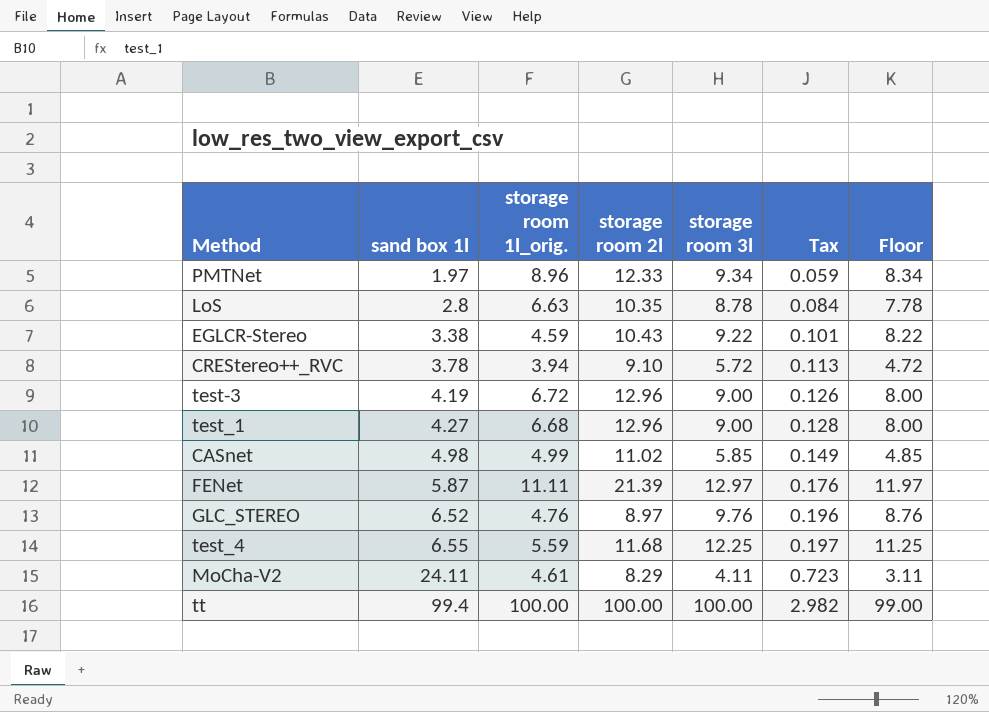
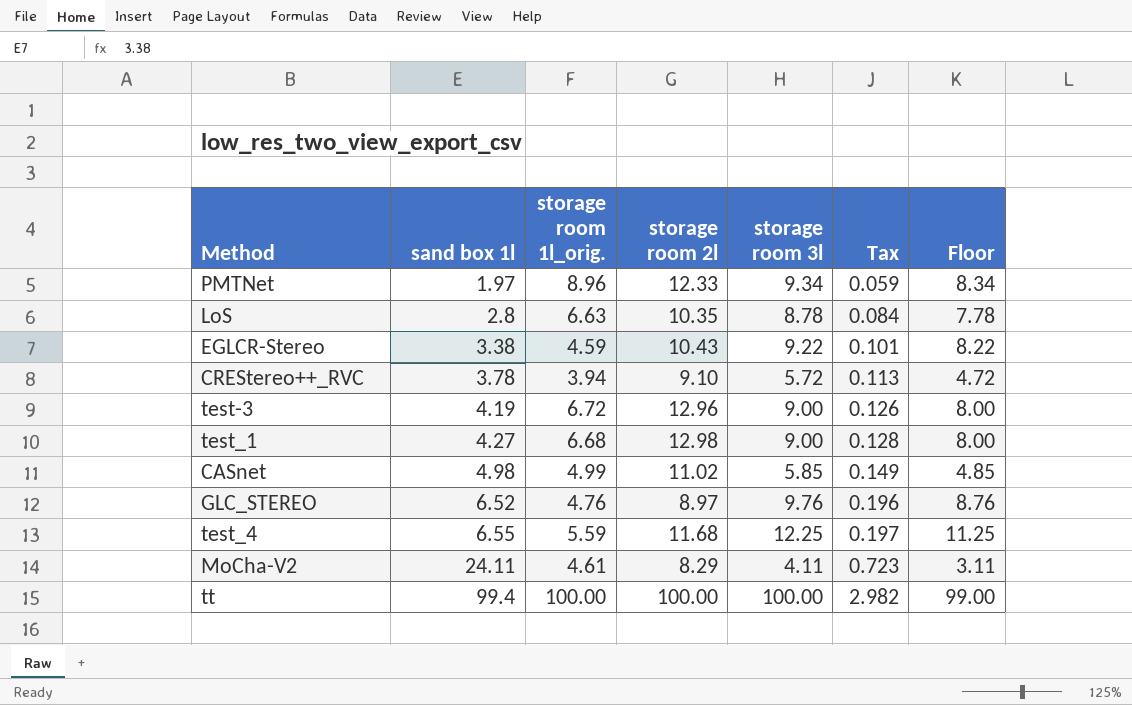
row FENet: 5.87 | 11.11 | 21.39 | 12.97 | 0.176 | 11.97 -> none
test_1 | storage room 2l: 12.96 -> 12.98

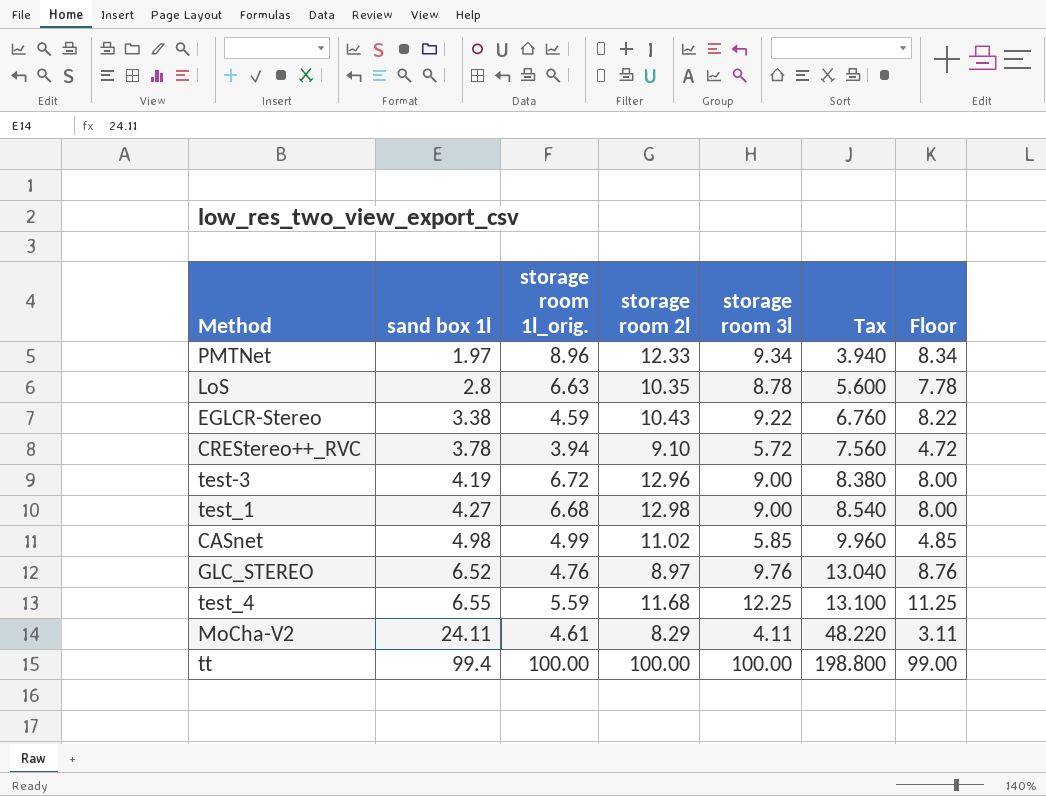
column Tax | formula: [sand box 1l] * 0.03 -> [sand box 1l] * 2

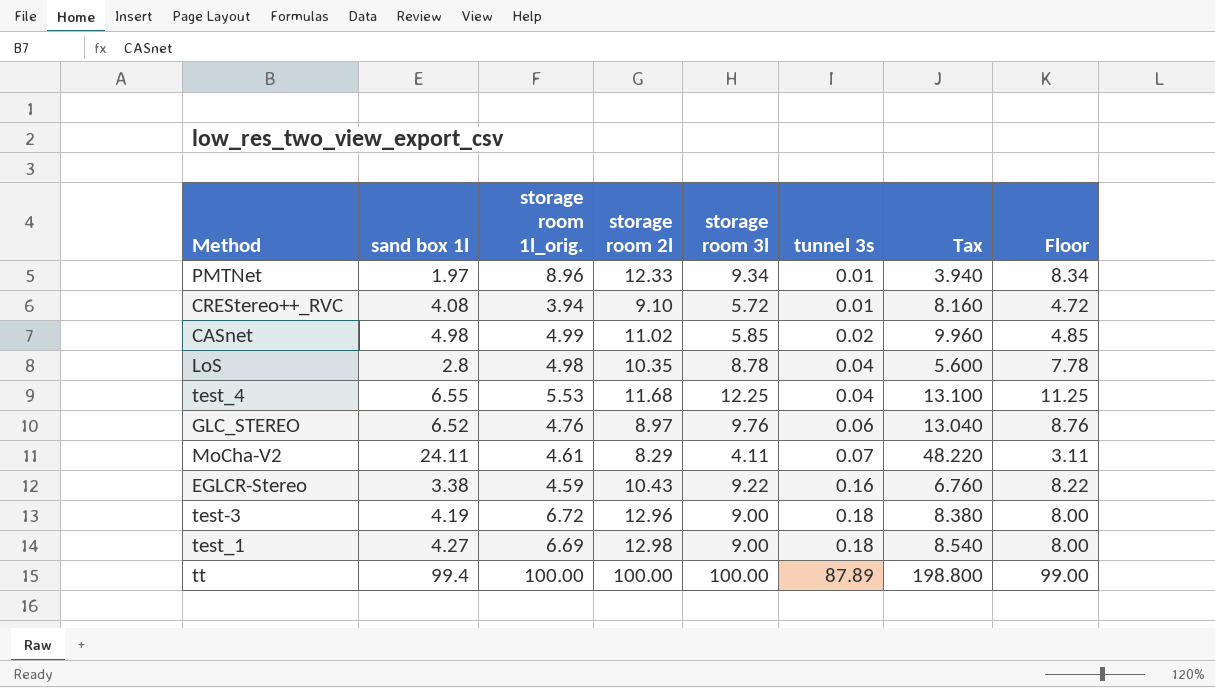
row order: sand box 1l ascending -> tunnel 3s ascending
column tunnel 3s | position: none -> 6
CREStereo++_RVC | sand box 1l: 3.78 -> 4.08
CREStereo++_RVC | Tax: 7.560 -> 8.160
LoS | storage room 1l_orig.: 6.63 -> 4.98
test_4 | storage room 1l_orig.: 5.59 -> 5.53
test_1 | storage room 1l_orig.: 6.68 -> 6.69

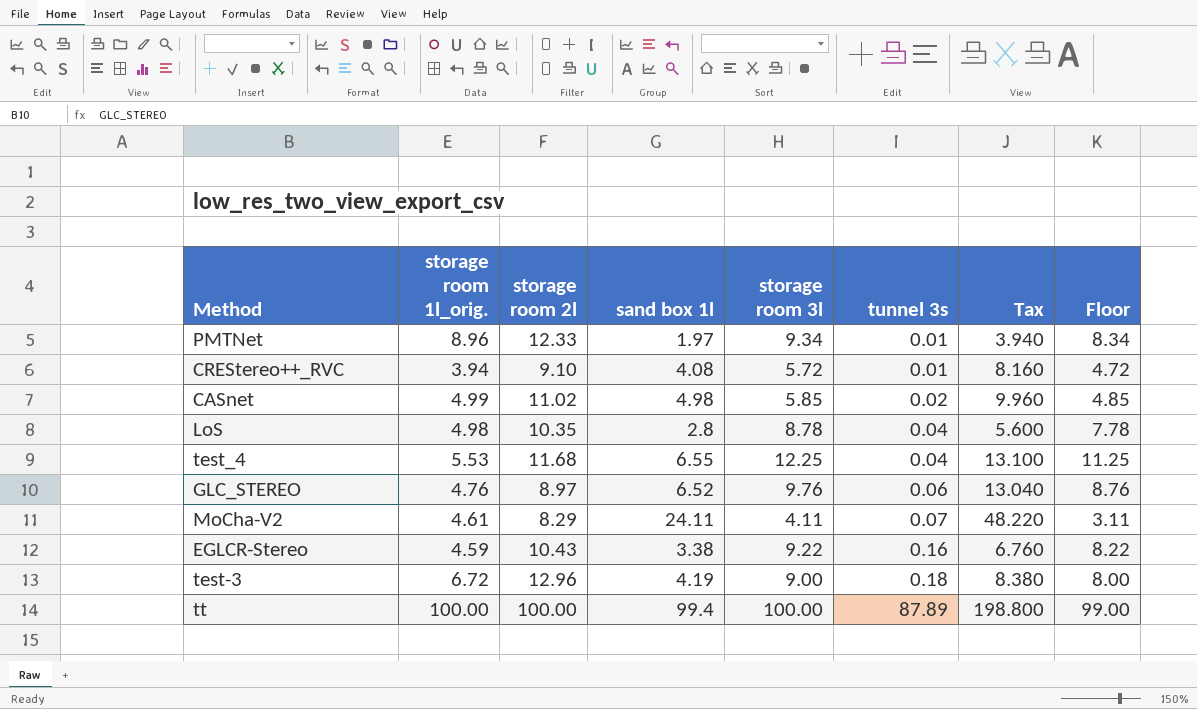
column sand box 1l | position: 2 -> 4
row test_1: 4.27 | 6.69 | 12.98 | 9.00 | 0.18 | 8.540 | 8.00 -> none

